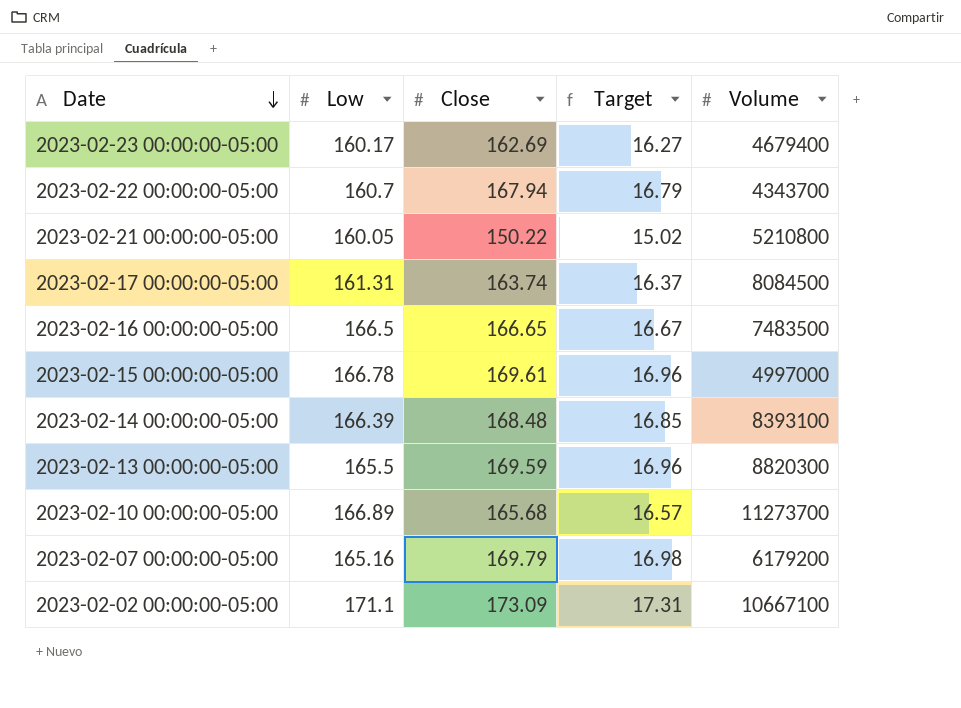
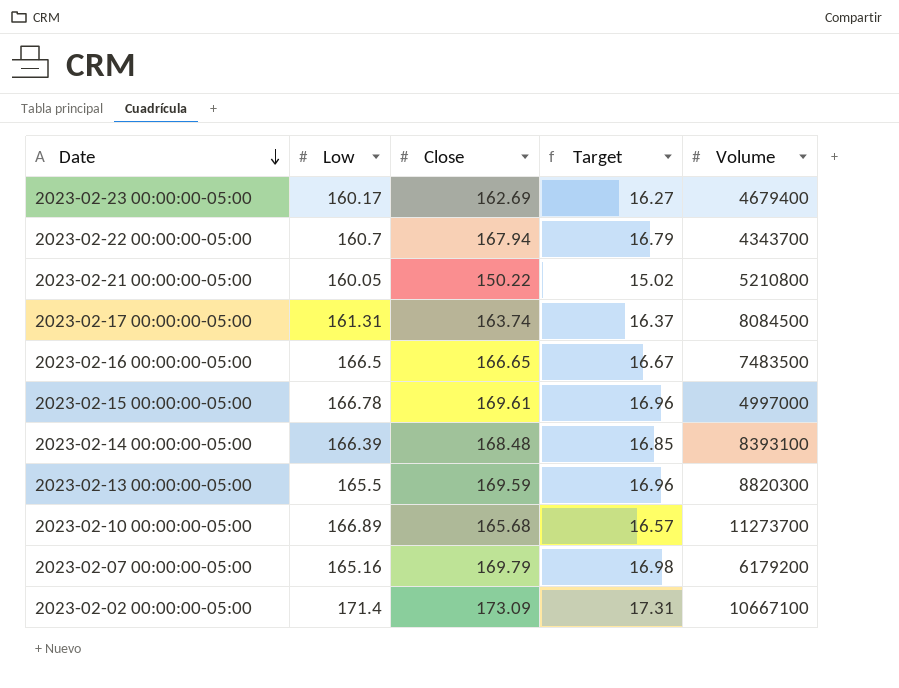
2023-02-02 00:00:00-05:00 | Low: 171.1 -> 171.4

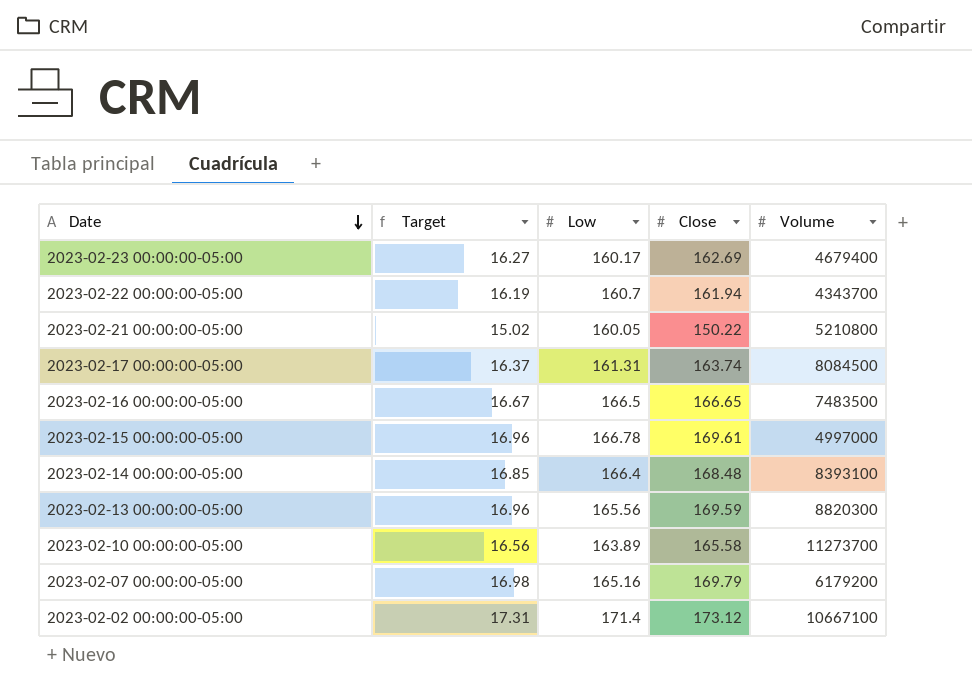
column Target | position: 4 -> 2
2023-02-22 00:00:00-05:00 | Target: 16.79 -> 16.19
2023-02-22 00:00:00-05:00 | Close: 167.94 -> 161.94
2023-02-14 00:00:00-05:00 | Low: 166.39 -> 166.4
2023-02-13 00:00:00-05:00 | Low: 165.5 -> 165.56
2023-02-10 00:00:00-05:00 | Target: 16.57 -> 16.56
2023-02-10 00:00:00-05:00 | Low: 166.89 -> 163.89
2023-02-10 00:00:00-05:00 | Close: 165.68 -> 165.58
2023-02-02 00:00:00-05:00 | Close: 173.09 -> 173.12

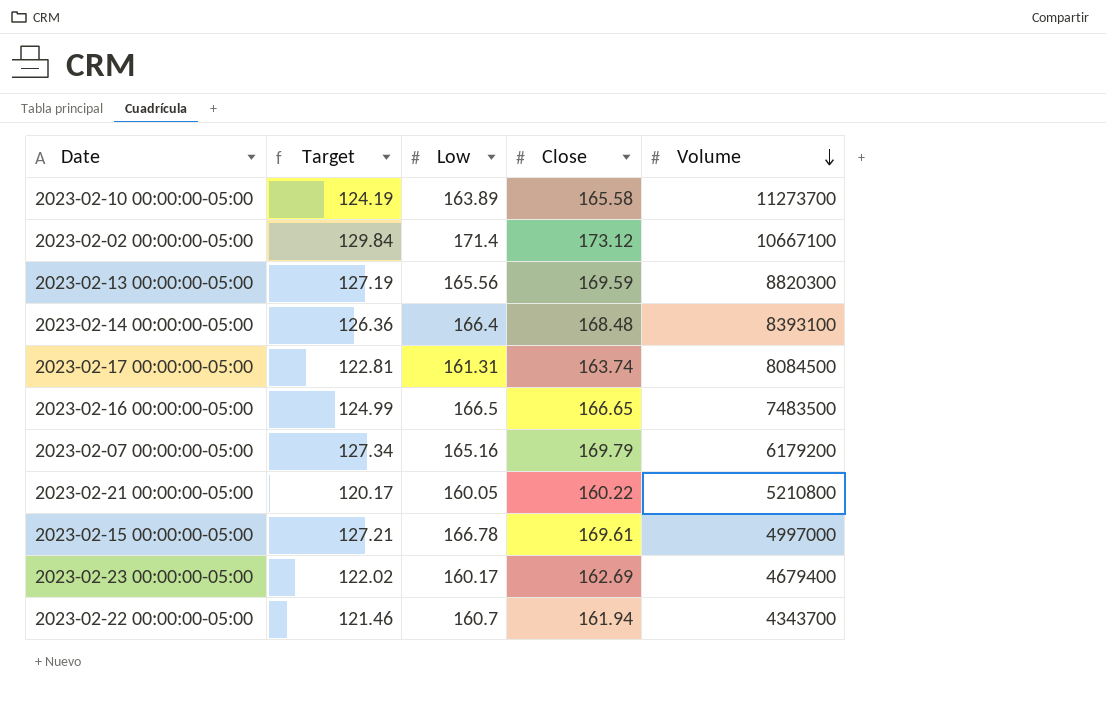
row order: Date descending -> Volume descending
column Target | formula: [Close] * 0.1 -> [Close] * 0.75
2023-02-21 00:00:00-05:00 | Close: 150.22 -> 160.22

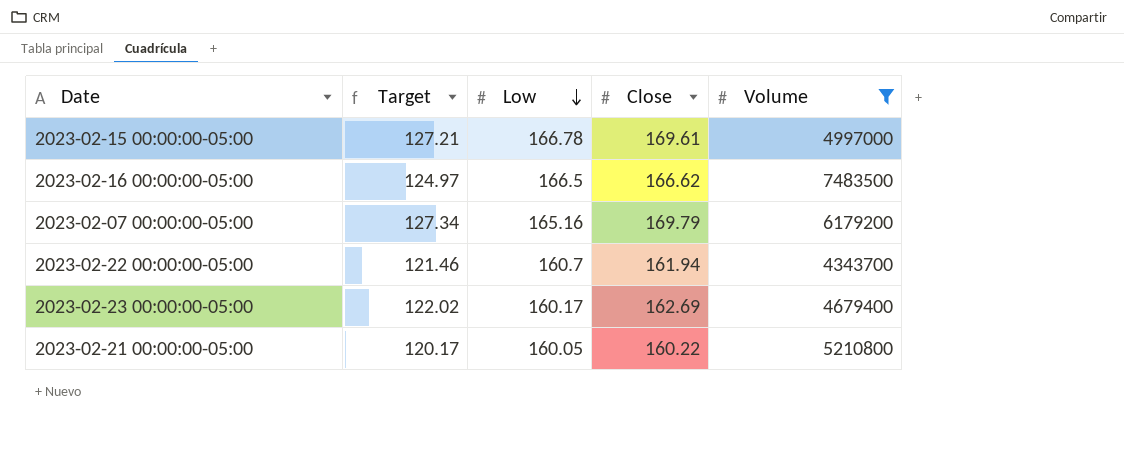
filter: none -> Volume <= 7483500
row order: Volume descending -> Low descending
2023-02-16 00:00:00-05:00 | Target: 124.99 -> 124.97
2023-02-16 00:00:00-05:00 | Close: 166.65 -> 166.62

